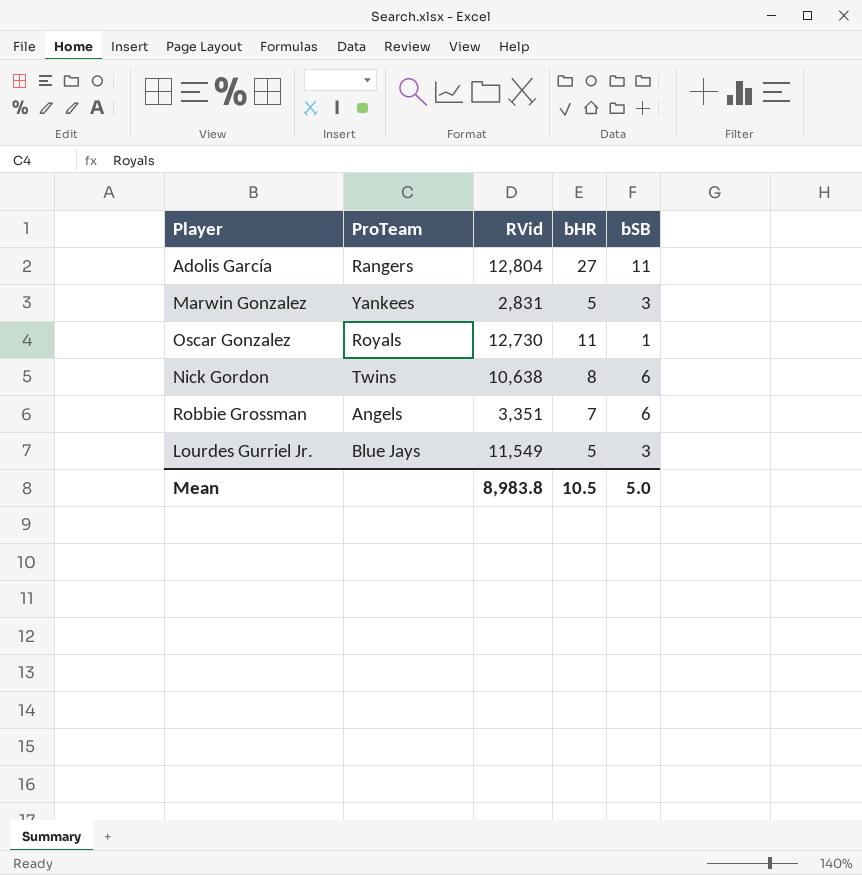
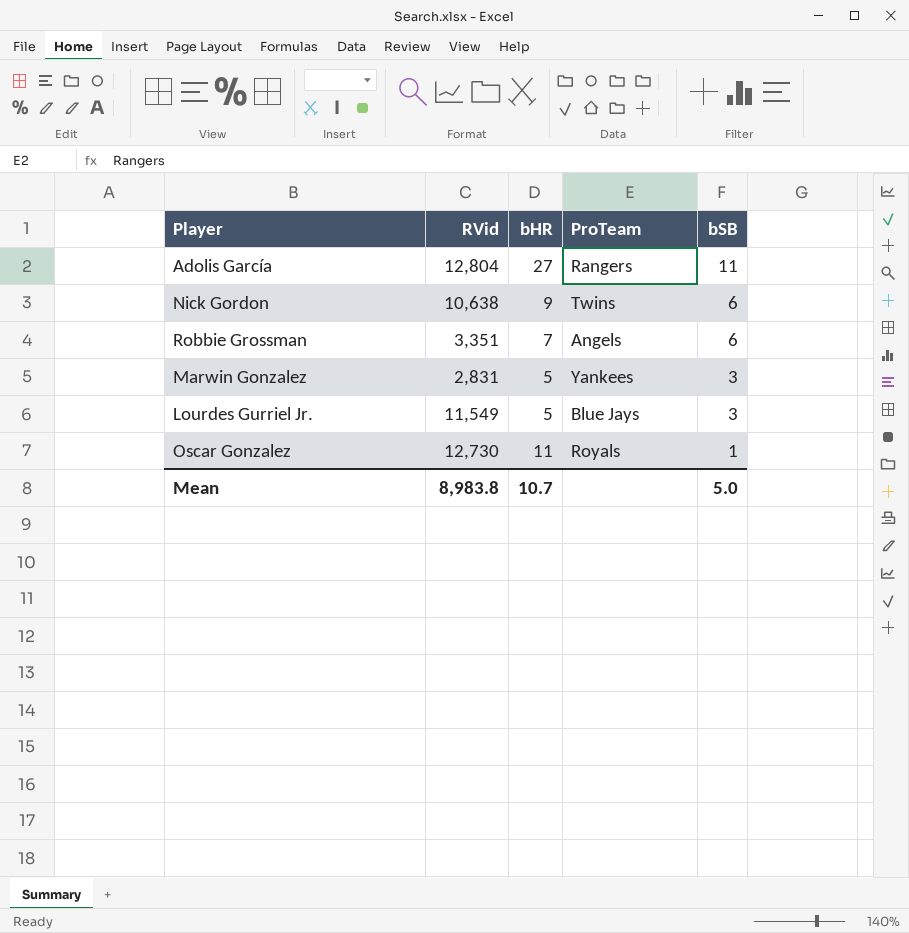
row order: none -> bSB descending
column ProTeam | position: 2 -> 4
Nick Gordon | bHR: 8 -> 9
Mean | bHR: 10.5 -> 10.7

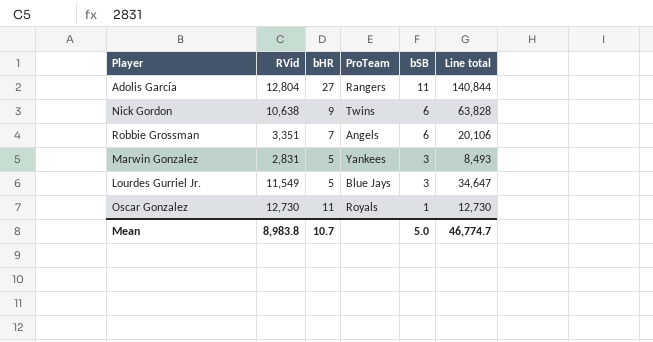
column Line total | formula: none -> [RVid] * [bSB]

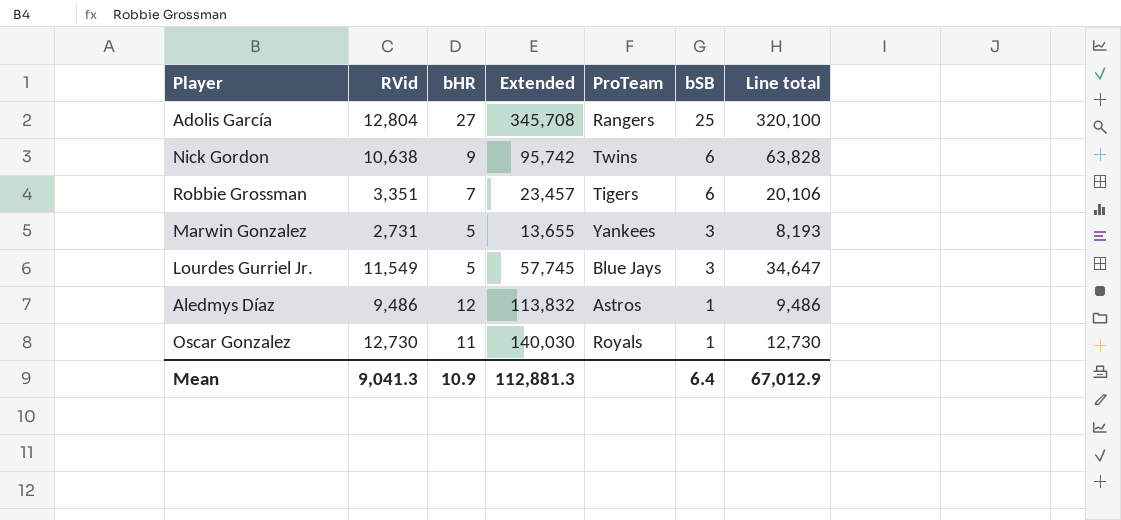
column Extended | formula: none -> [RVid] * [bHR]
Adolis García | bSB: 11 -> 25
Adolis García | Line total: 140,844 -> 320,100
Robbie Grossman | ProTeam: Angels -> Tigers
Marwin Gonzalez | RVid: 2,831 -> 2,731
Marwin Gonzalez | Line total: 8,493 -> 8,193
row Aledmys Díaz: none -> 9,486 | 12 | 113,832 | Astros | 1 | 9,486
Mean | RVid: 8,983.8 -> 9,041.3
Mean | bHR: 10.7 -> 10.9
Mean | bSB: 5.0 -> 6.4
Mean | Line total: 46,774.7 -> 67,012.9

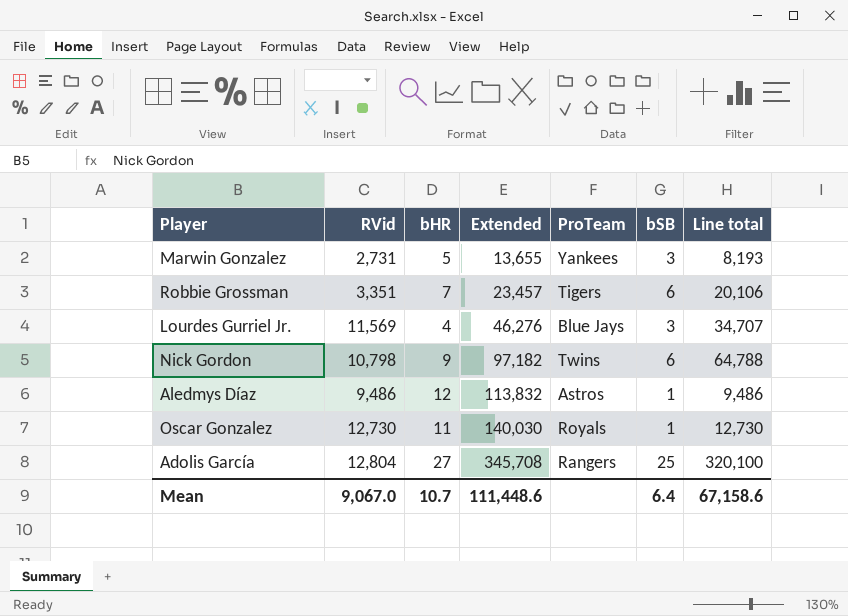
row order: bSB descending -> Extended ascending
Lourdes Gurriel Jr. | RVid: 11,549 -> 11,569
Lourdes Gurriel Jr. | bHR: 5 -> 4
Lourdes Gurriel Jr. | Extended: 57,745 -> 46,276
Lourdes Gurriel Jr. | Line total: 34,647 -> 34,707
Nick Gordon | RVid: 10,638 -> 10,798
Nick Gordon | Extended: 95,742 -> 97,182
Nick Gordon | Line total: 63,828 -> 64,788
Mean | RVid: 9,041.3 -> 9,067.0
Mean | bHR: 10.9 -> 10.7
Mean | Extended: 112,881.3 -> 111,448.6
Mean | Line total: 67,012.9 -> 67,158.6

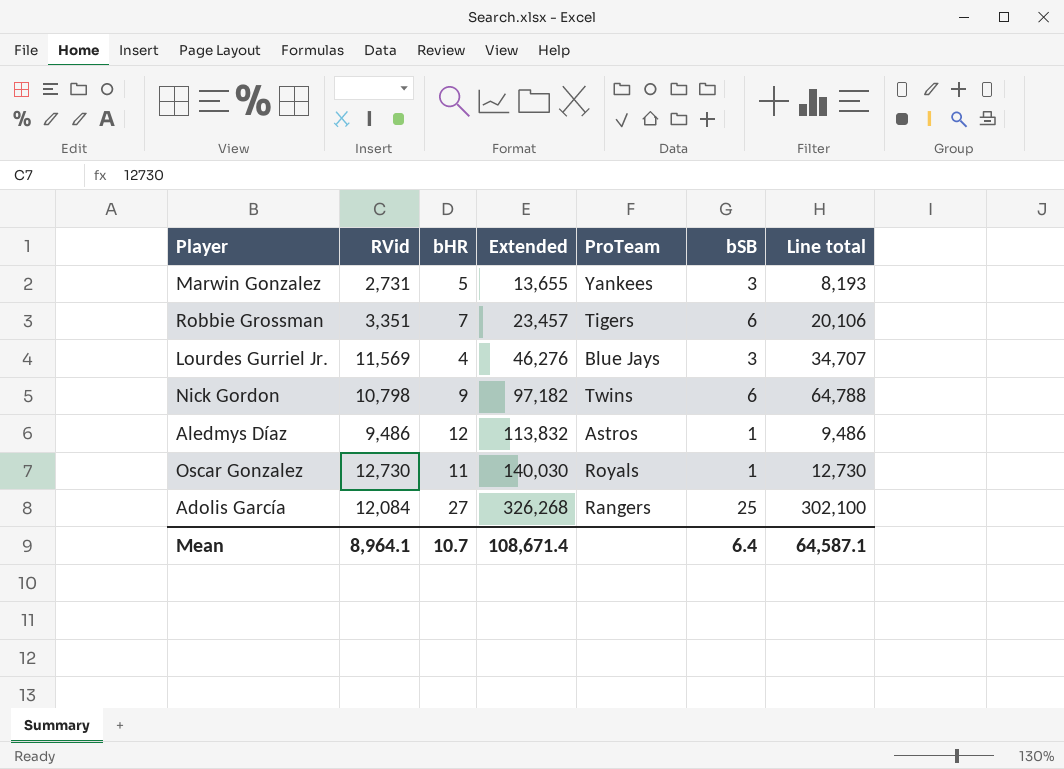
Adolis García | RVid: 12,804 -> 12,084
Adolis García | Extended: 345,708 -> 326,268
Adolis García | Line total: 320,100 -> 302,100
Mean | RVid: 9,067.0 -> 8,964.1
Mean | Extended: 111,448.6 -> 108,671.4
Mean | Line total: 67,158.6 -> 64,587.1

